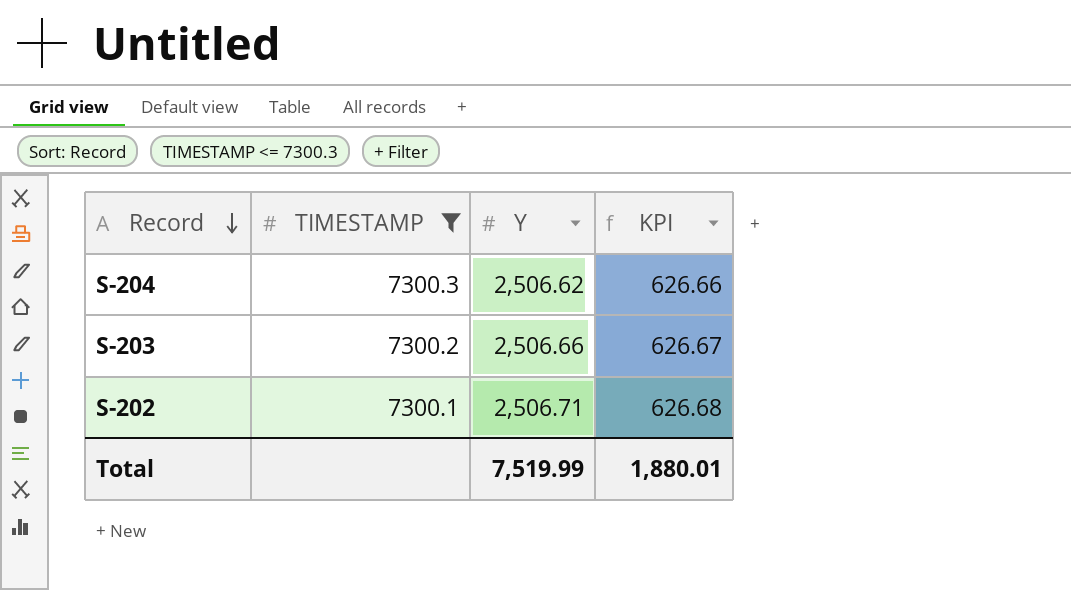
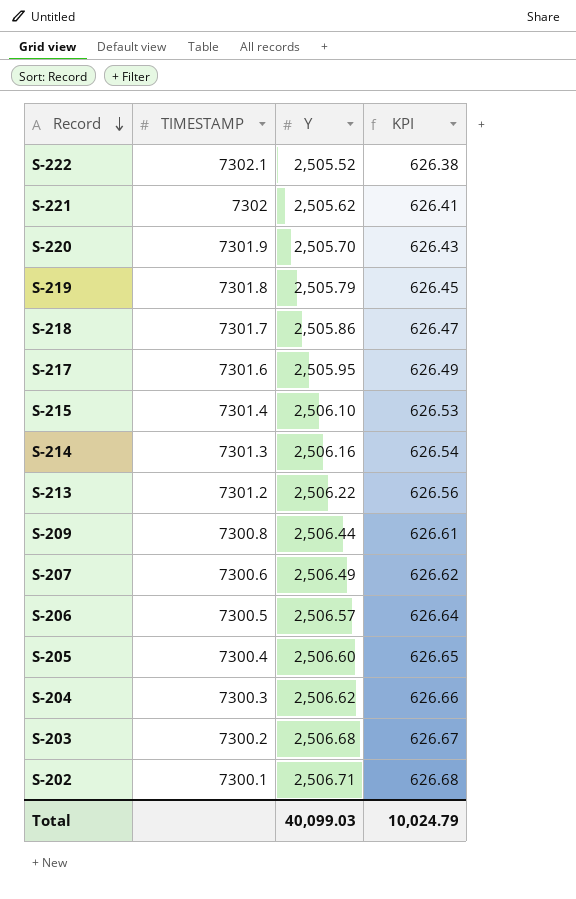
filter: TIMESTAMP <= 7300.3 -> none
S-203 | Y: 2,506.66 -> 2,506.68
Total | Y: 7,519.99 -> 40,099.03
Total | KPI: 1,880.01 -> 10,024.79

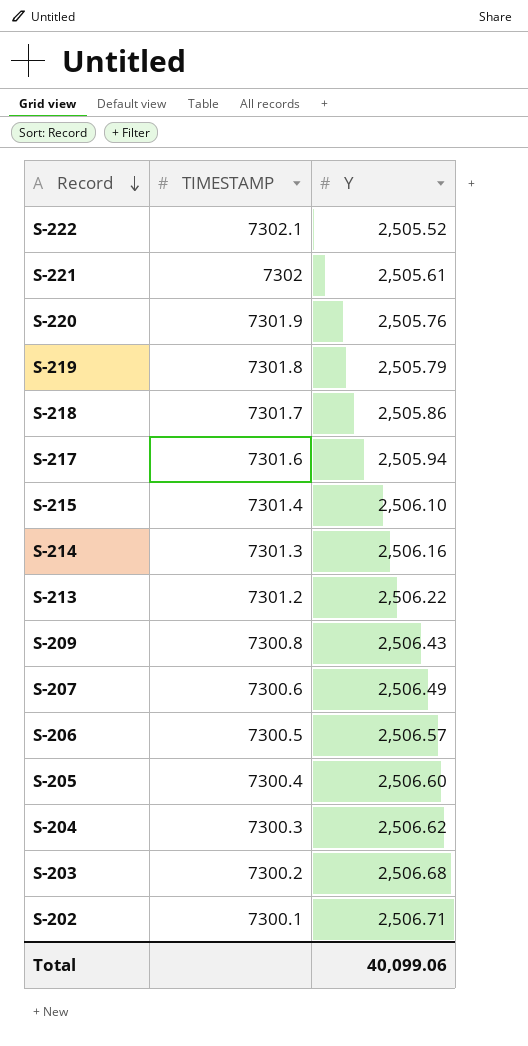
column KPI | formula: [Y] * 0.25 -> none
S-221 | Y: 2,505.62 -> 2,505.61
S-220 | Y: 2,505.70 -> 2,505.76
S-217 | Y: 2,505.95 -> 2,505.94
S-209 | Y: 2,506.44 -> 2,506.43
Total | Y: 40,099.03 -> 40,099.06

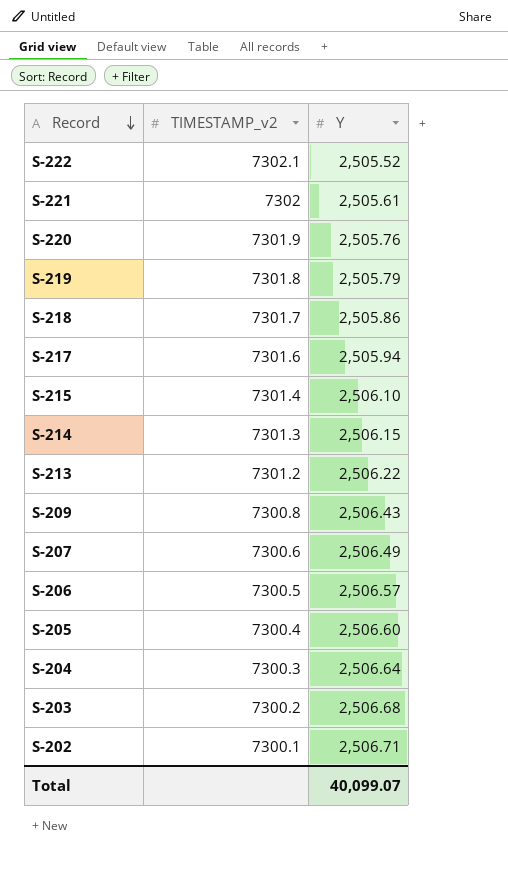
column name: TIMESTAMP -> TIMESTAMP_v2
S-214 | Y: 2,506.16 -> 2,506.15
S-204 | Y: 2,506.62 -> 2,506.64
Total | Y: 40,099.06 -> 40,099.07

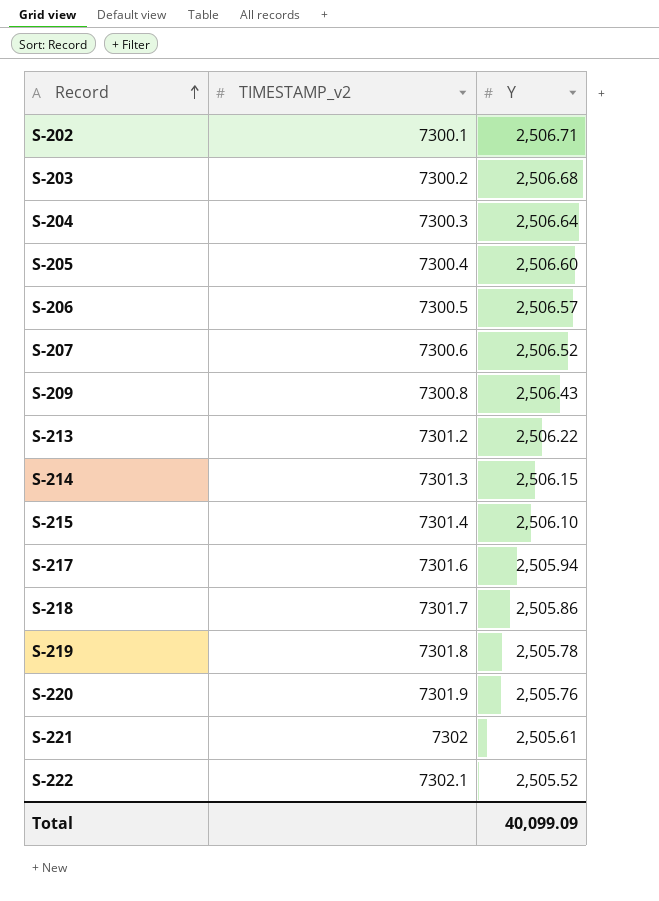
row order: Record descending -> Record ascending
S-207 | Y: 2,506.49 -> 2,506.52
S-219 | Y: 2,505.79 -> 2,505.78
Total | Y: 40,099.07 -> 40,099.09

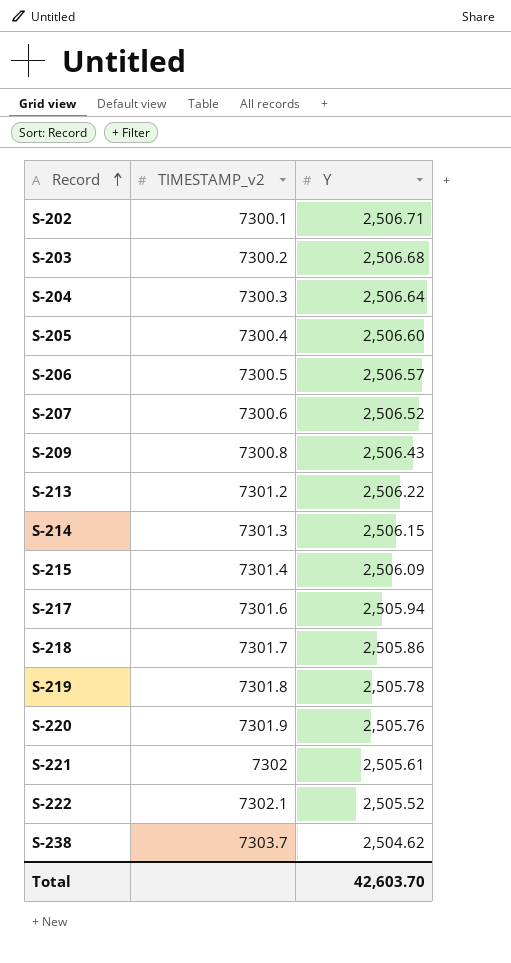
S-215 | Y: 2,506.10 -> 2,506.09
row S-238: none -> 7303.7 | 2,504.62
Total | Y: 40,099.09 -> 42,603.70

